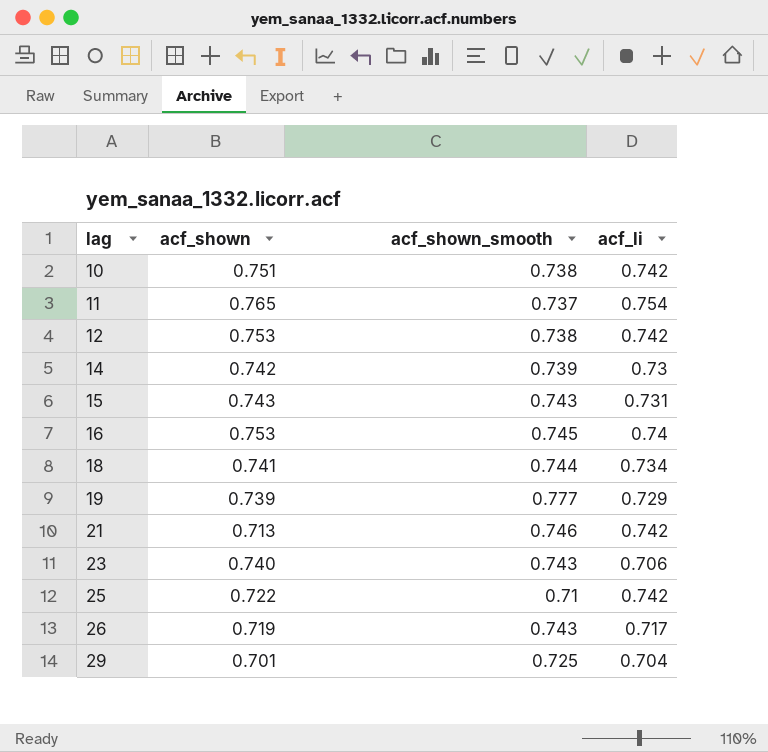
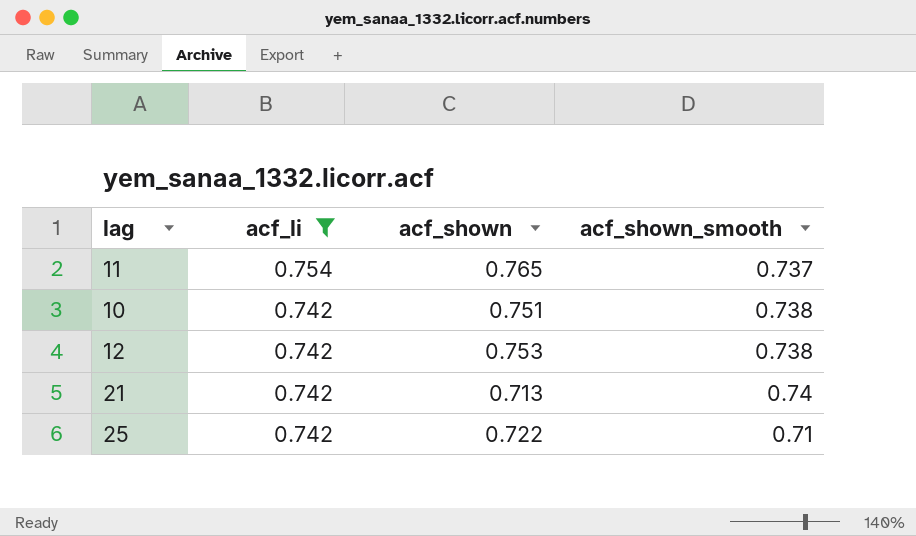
filter: none -> acf_li >= 0.742
row order: lag ascending -> acf_li descending
column acf_li | position: 4 -> 2
21 | acf_shown_smooth: 0.746 -> 0.74

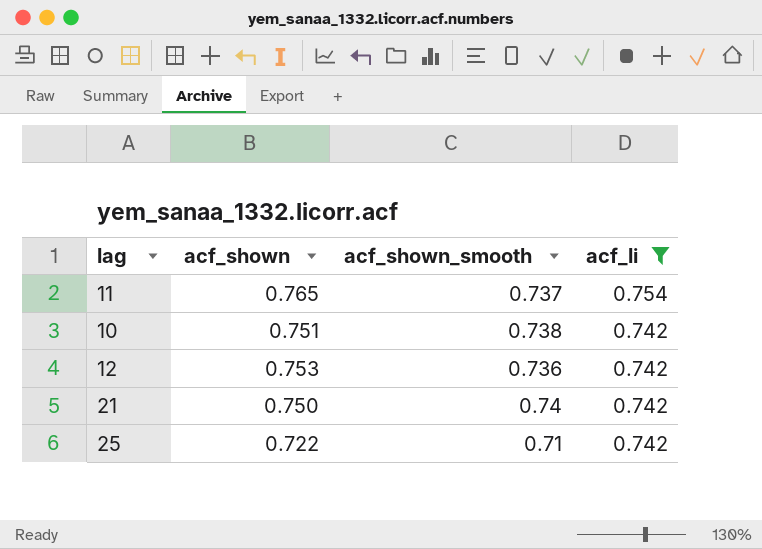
column acf_li | position: 2 -> 4
12 | acf_shown_smooth: 0.738 -> 0.736
21 | acf_shown: 0.713 -> 0.750

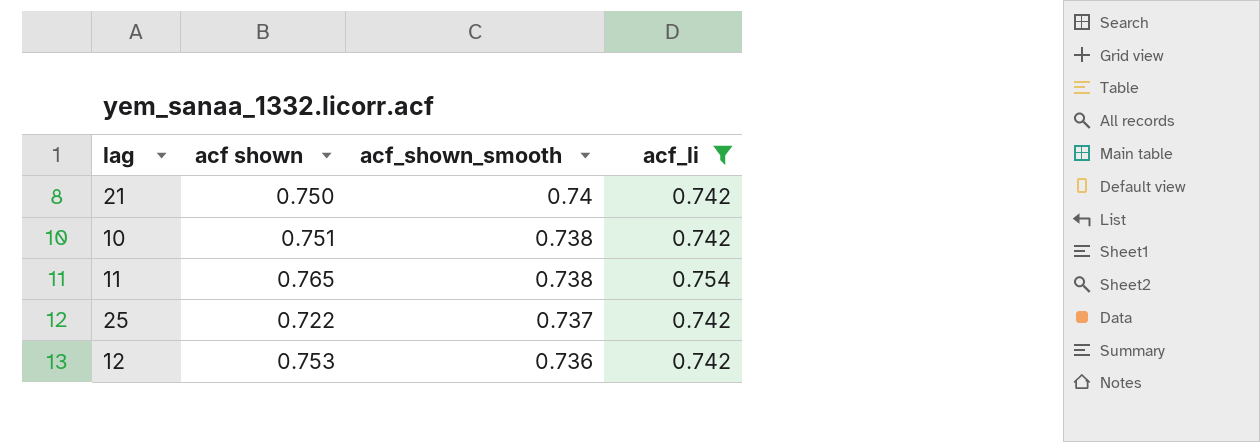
row order: acf_li descending -> acf_shown_smooth descending
column name: acf_shown -> acf shown
11 | acf_shown_smooth: 0.737 -> 0.738
25 | acf_shown_smooth: 0.71 -> 0.737

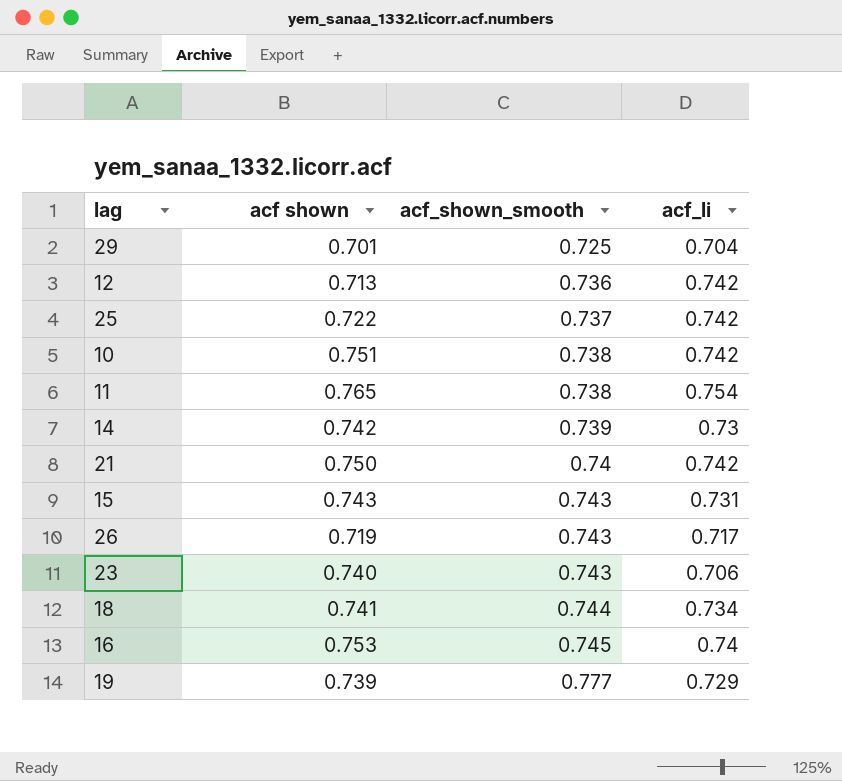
filter: acf_li >= 0.742 -> none
row order: acf_shown_smooth descending -> acf_shown_smooth ascending
12 | acf shown: 0.753 -> 0.713

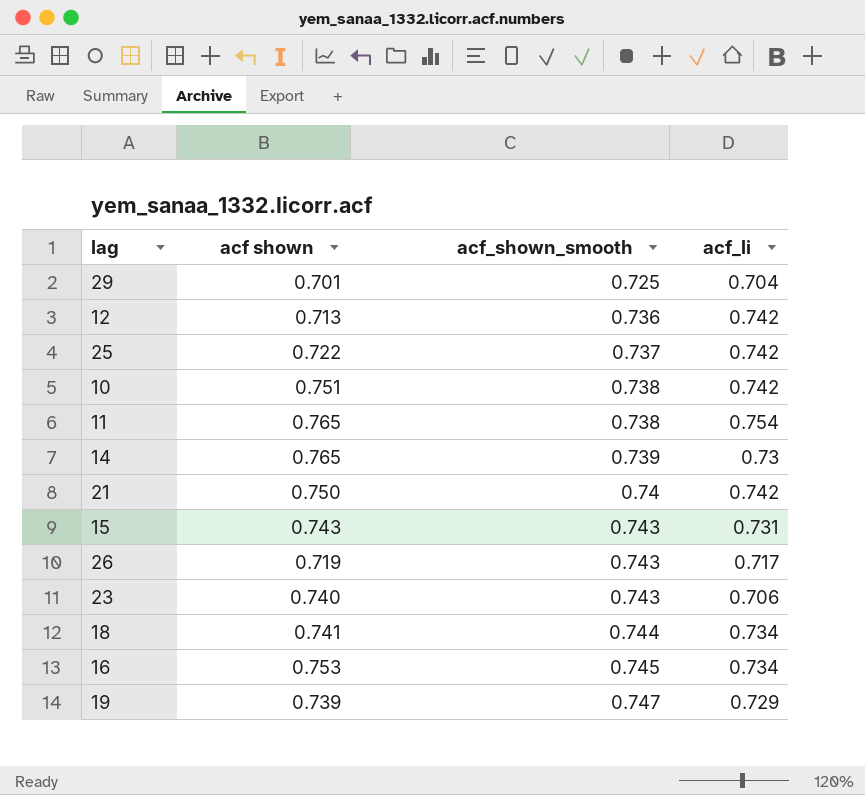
14 | acf shown: 0.742 -> 0.765
16 | acf_li: 0.74 -> 0.734
19 | acf_shown_smooth: 0.777 -> 0.747

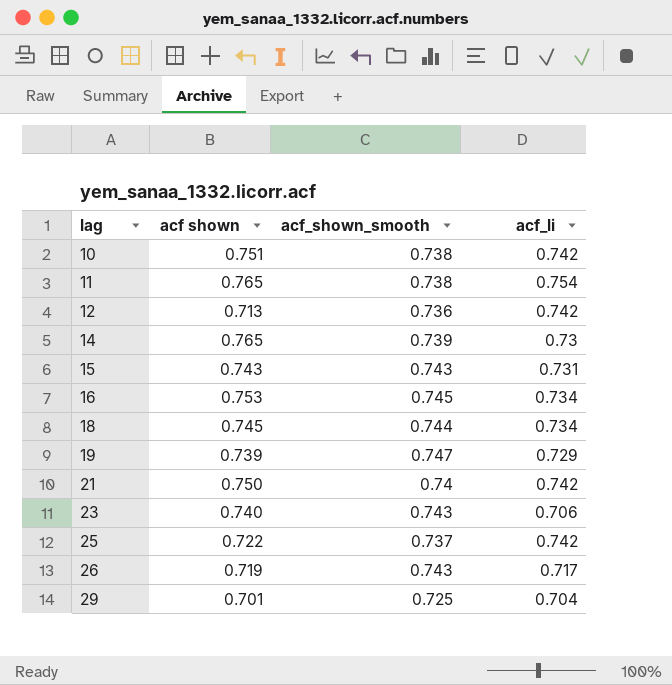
row order: acf_shown_smooth ascending -> lag ascending
18 | acf shown: 0.741 -> 0.745

